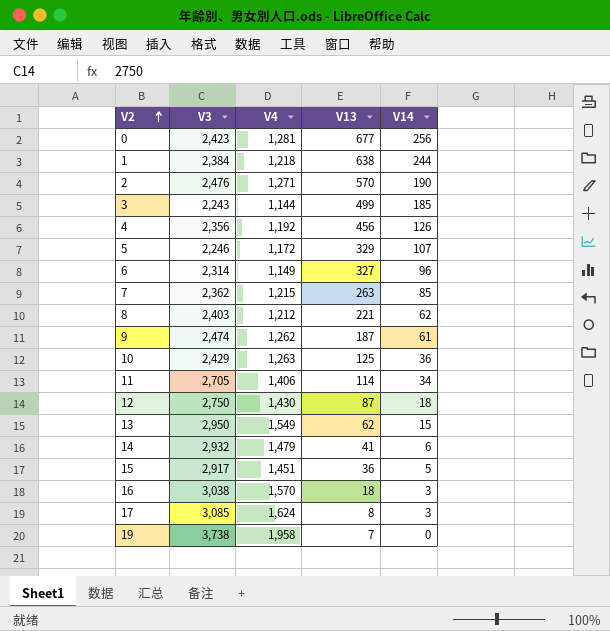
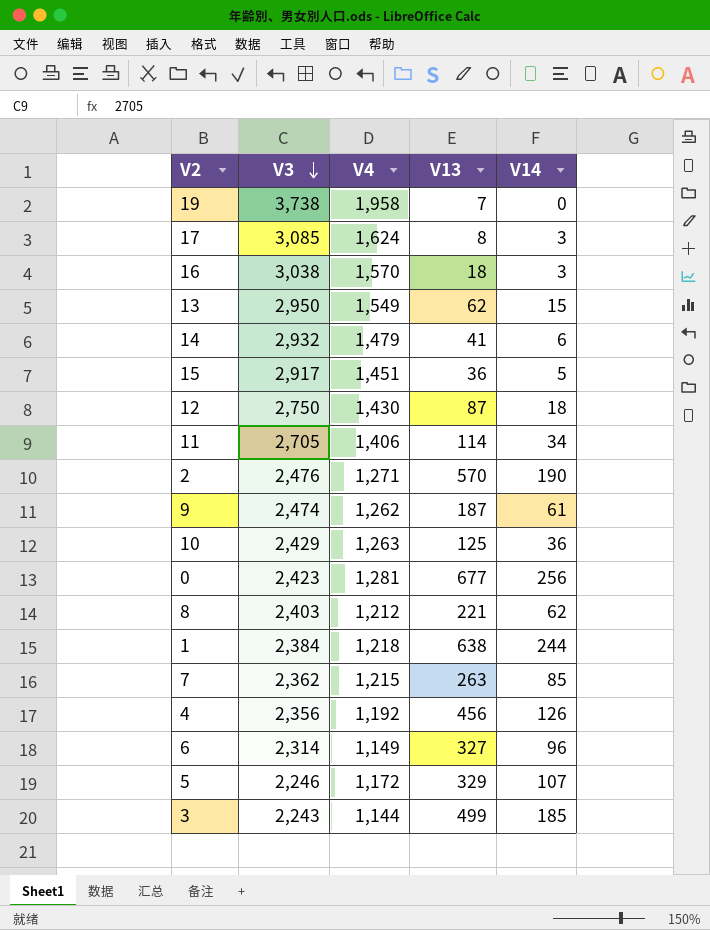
row order: V2 ascending -> V3 descending

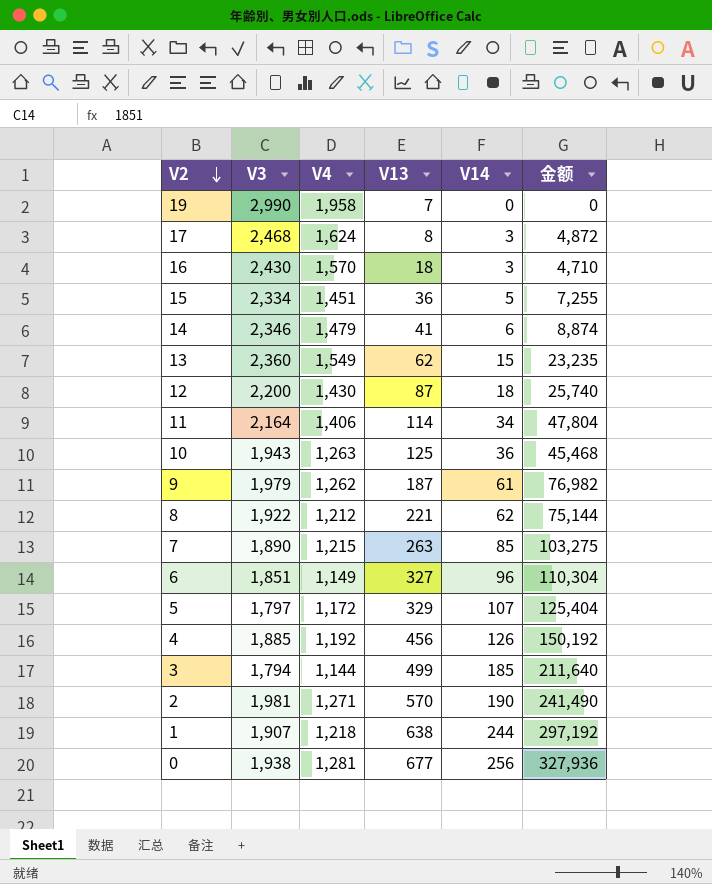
row order: V3 descending -> V2 descending
column 金额 | formula: none -> [V4] * [V14]
19 | V3: 3,738 -> 2,990
17 | V3: 3,085 -> 2,468
16 | V3: 3,038 -> 2,430
15 | V3: 2,917 -> 2,334
14 | V3: 2,932 -> 2,346
13 | V3: 2,950 -> 2,360
12 | V3: 2,750 -> 2,200
11 | V3: 2,705 -> 2,164
10 | V3: 2,429 -> 1,943
9 | V3: 2,474 -> 1,979
8 | V3: 2,403 -> 1,922
7 | V3: 2,362 -> 1,890
6 | V3: 2,314 -> 1,851
5 | V3: 2,246 -> 1,797
4 | V3: 2,356 -> 1,885
3 | V3: 2,243 -> 1,794
2 | V3: 2,476 -> 1,981
1 | V3: 2,384 -> 1,907
0 | V3: 2,423 -> 1,938

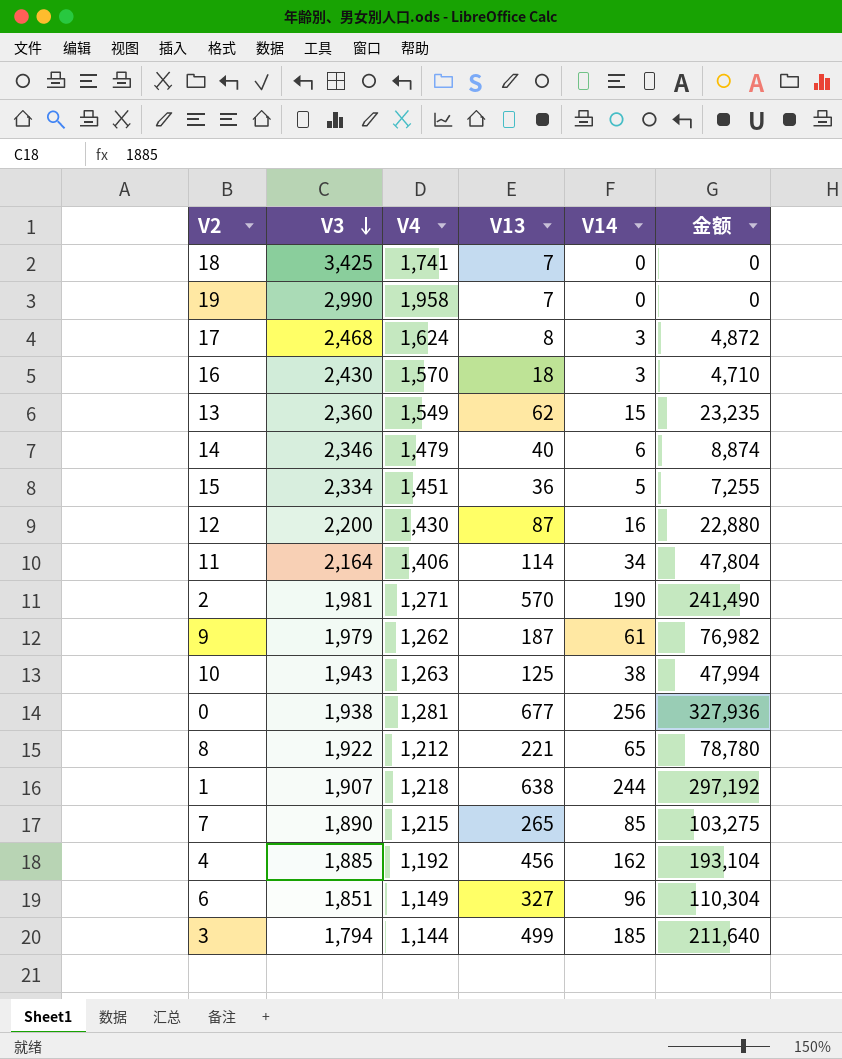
row order: V2 descending -> V3 descending
row 5: 1,797 | 1,172 | 329 | 107 | 125,404 -> none
row 18: none -> 3,425 | 1,741 | 7 | 0 | 0
14 | V13: 41 -> 40
12 | V14: 18 -> 16
12 | 金额: 25,740 -> 22,880
10 | V14: 36 -> 38
10 | 金额: 45,468 -> 47,994
8 | V14: 62 -> 65
8 | 金额: 75,144 -> 78,780
7 | V13: 263 -> 265
4 | V14: 126 -> 162
4 | 金额: 150,192 -> 193,104

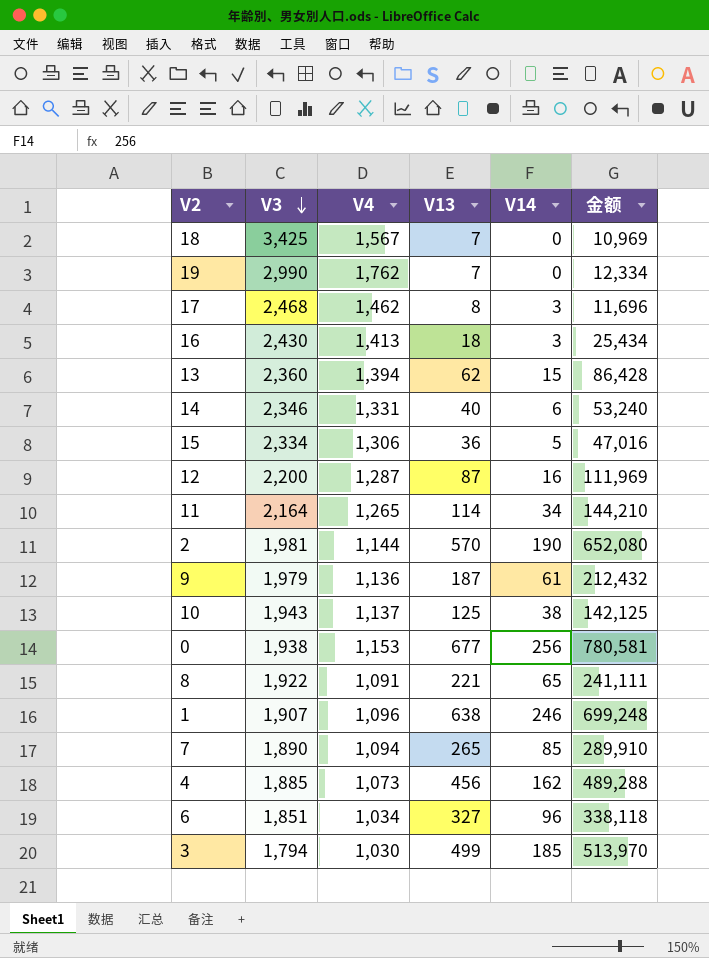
column 金额 | formula: [V4] * [V14] -> [V4] * [V13]
18 | V4: 1,741 -> 1,567
19 | V4: 1,958 -> 1,762
17 | V4: 1,624 -> 1,462
16 | V4: 1,570 -> 1,413
13 | V4: 1,549 -> 1,394
14 | V4: 1,479 -> 1,331
15 | V4: 1,451 -> 1,306
12 | V4: 1,430 -> 1,287
11 | V4: 1,406 -> 1,265
2 | V4: 1,271 -> 1,144
9 | V4: 1,262 -> 1,136
10 | V4: 1,263 -> 1,137
0 | V4: 1,281 -> 1,153
8 | V4: 1,212 -> 1,091
1 | V4: 1,218 -> 1,096
1 | V14: 244 -> 246
7 | V4: 1,215 -> 1,094
4 | V4: 1,192 -> 1,073
6 | V4: 1,149 -> 1,034
3 | V4: 1,144 -> 1,030

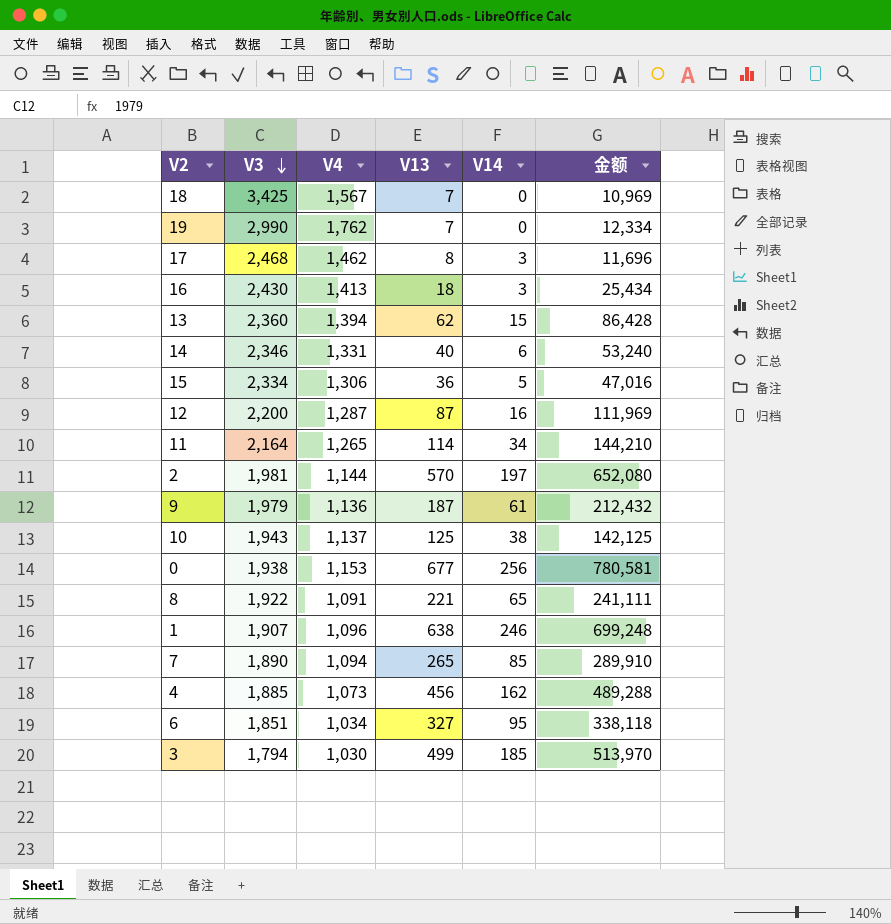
2 | V14: 190 -> 197
6 | V14: 96 -> 95

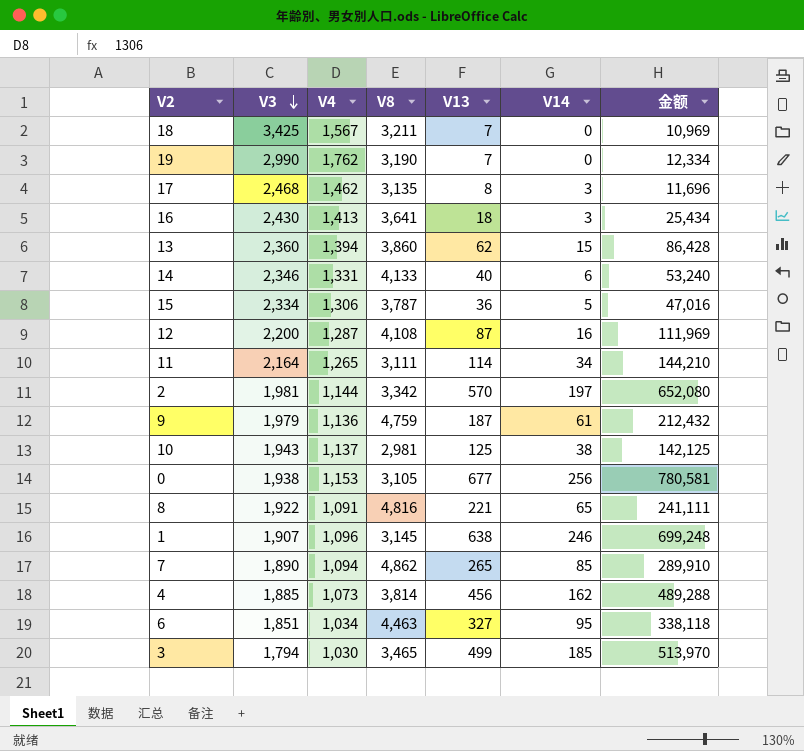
column V8 | position: none -> 4

